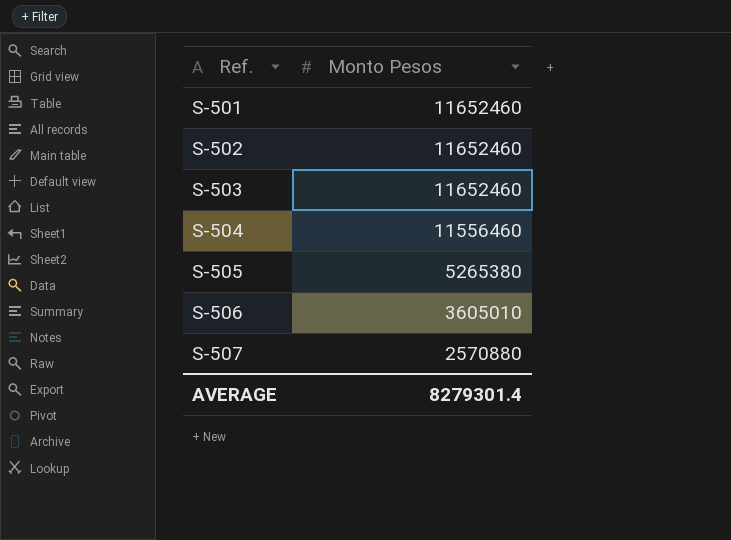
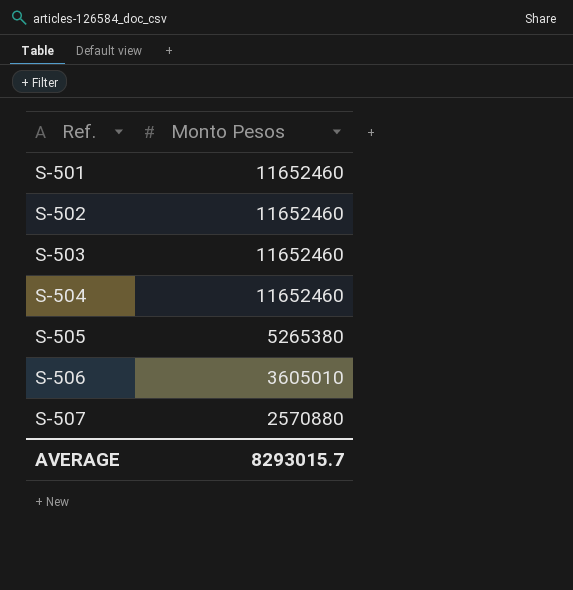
S-504 | Monto Pesos: 11556460 -> 11652460
AVERAGE | Monto Pesos: 8279301.4 -> 8293015.7

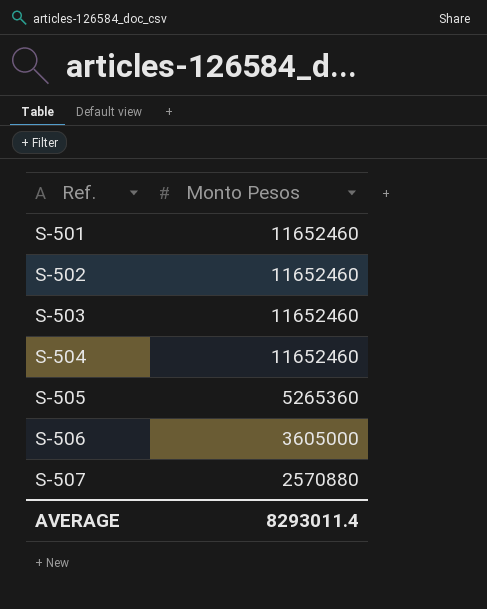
S-505 | Monto Pesos: 5265380 -> 5265360
S-506 | Monto Pesos: 3605010 -> 3605000
AVERAGE | Monto Pesos: 8293015.7 -> 8293011.4

